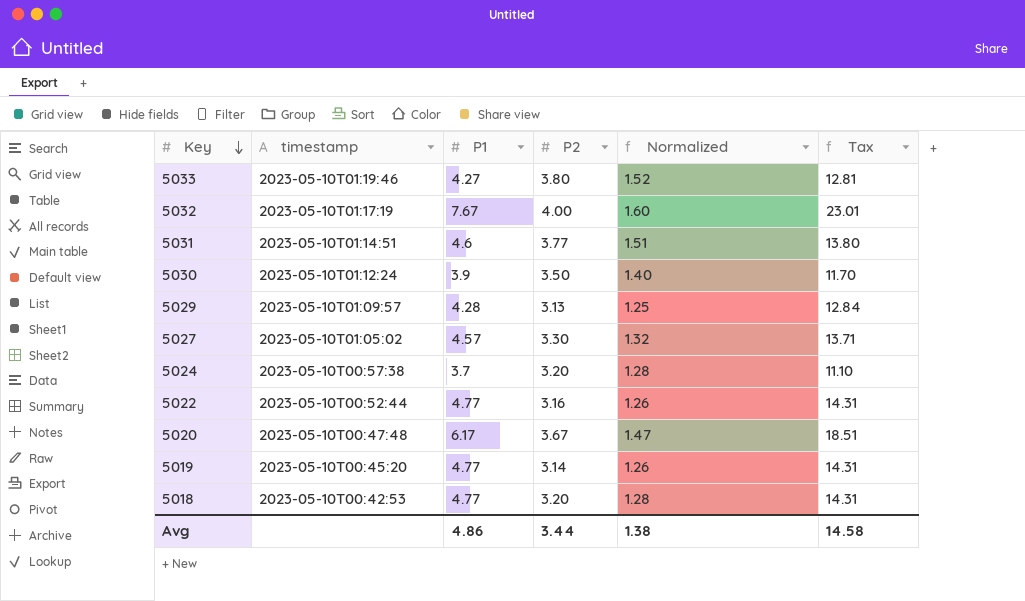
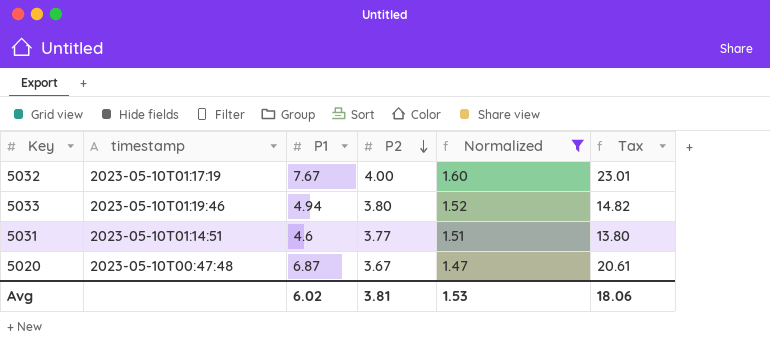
filter: none -> Normalized >= 1.47
row order: Key descending -> P2 descending
5033 | P1: 4.27 -> 4.94
5033 | Tax: 12.81 -> 14.82
5020 | P1: 6.17 -> 6.87
5020 | Tax: 18.51 -> 20.61
Avg | P1: 4.86 -> 6.02
Avg | P2: 3.44 -> 3.81
Avg | Normalized: 1.38 -> 1.53
Avg | Tax: 14.58 -> 18.06

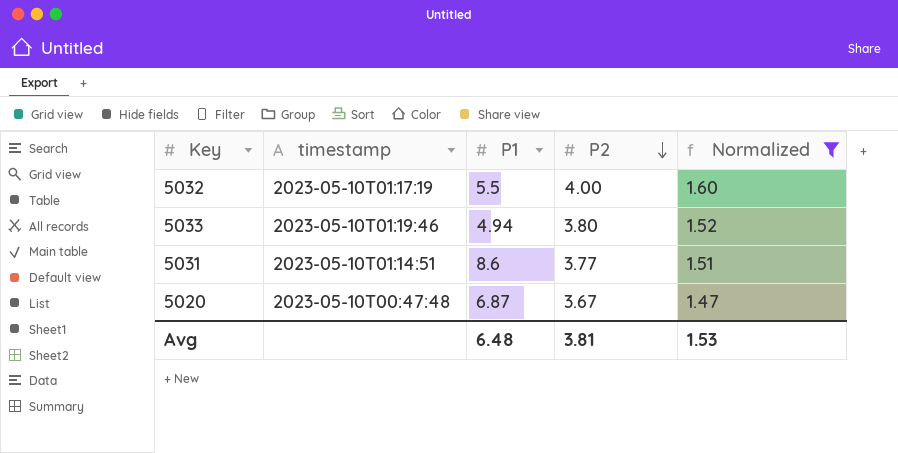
column Tax | formula: [P1] * 3 -> none
5032 | P1: 7.67 -> 5.5
5031 | P1: 4.6 -> 8.6
Avg | P1: 6.02 -> 6.48

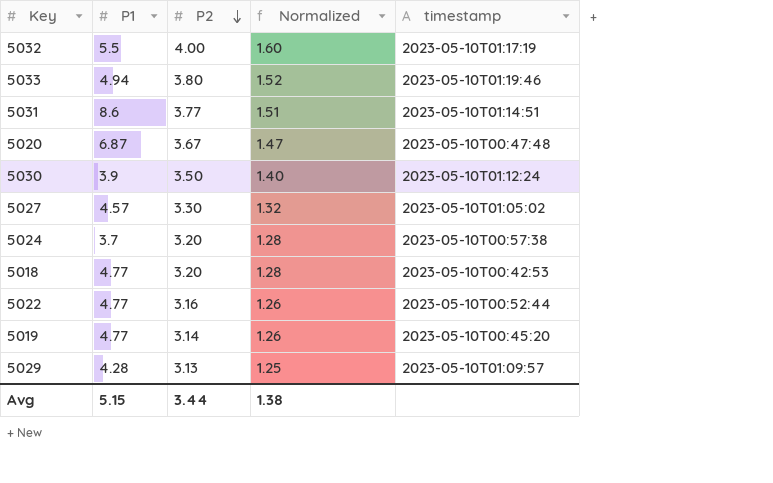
filter: Normalized >= 1.47 -> none
column timestamp | position: 2 -> 5
Avg | P1: 6.48 -> 5.15
Avg | P2: 3.81 -> 3.44
Avg | Normalized: 1.53 -> 1.38

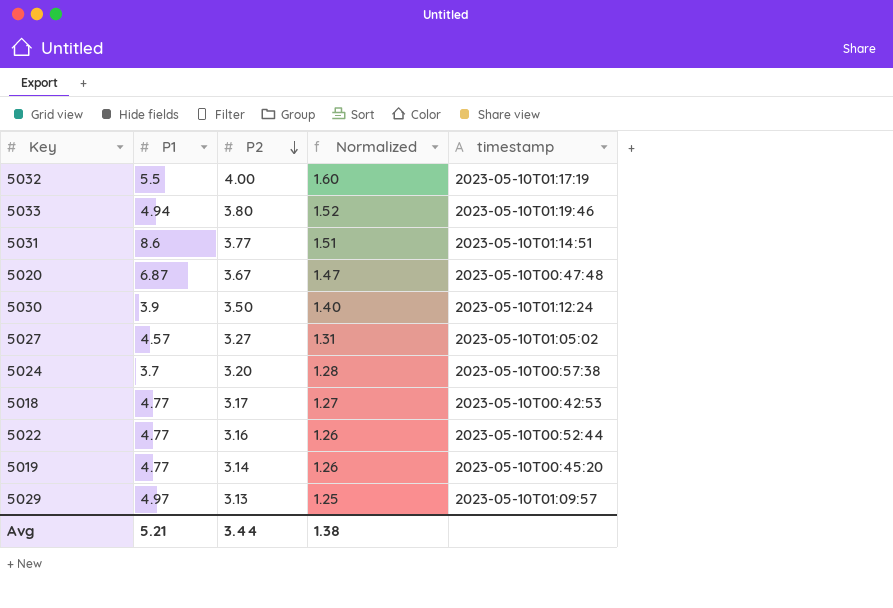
5027 | P2: 3.30 -> 3.27
5027 | Normalized: 1.32 -> 1.31
5018 | P2: 3.20 -> 3.17
5018 | Normalized: 1.28 -> 1.27
5029 | P1: 4.28 -> 4.97
Avg | P1: 5.15 -> 5.21

